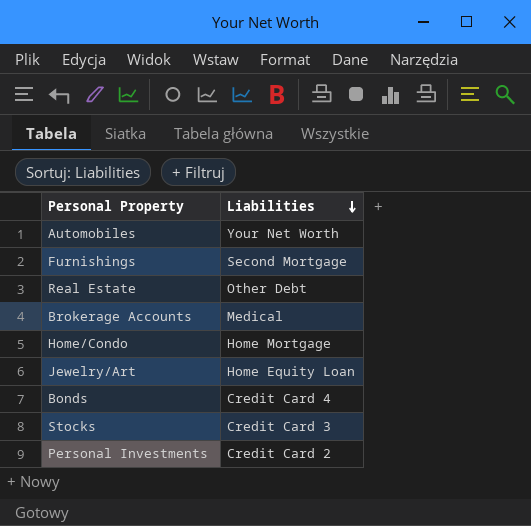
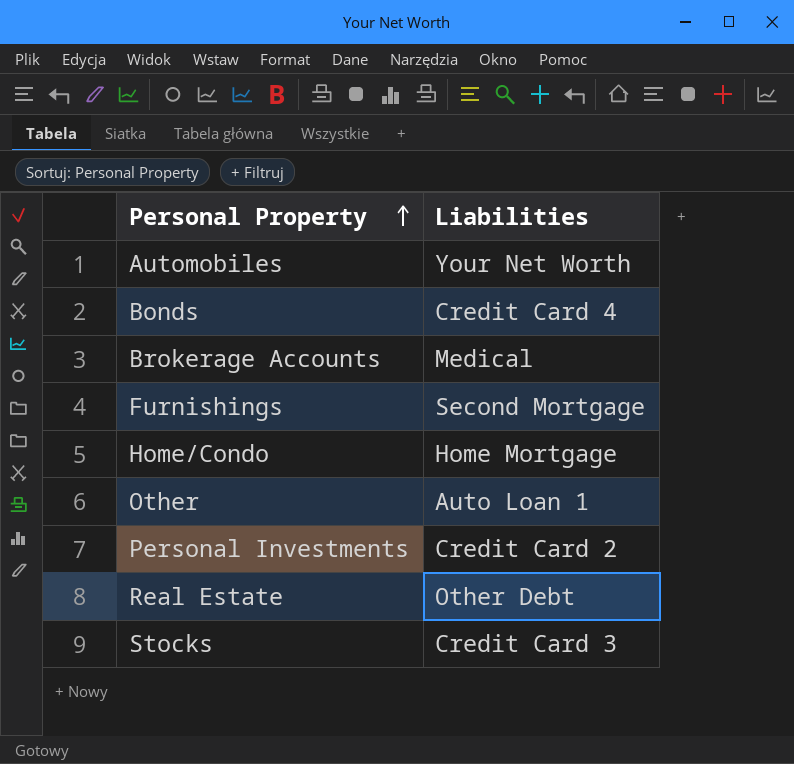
row order: Liabilities descending -> Personal Property ascending
row Jewelry/Art: Home Equity Loan -> none
row Other: none -> Auto Loan 1

